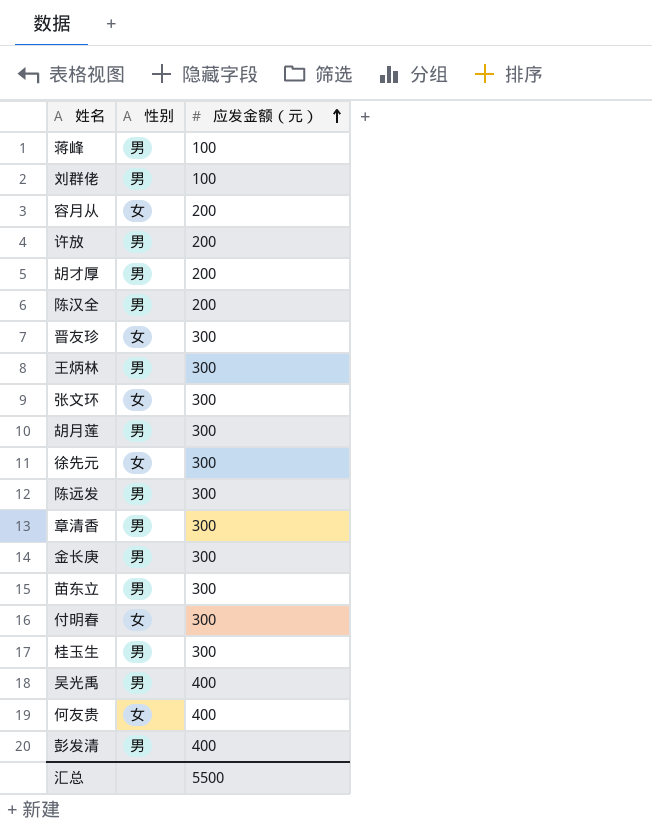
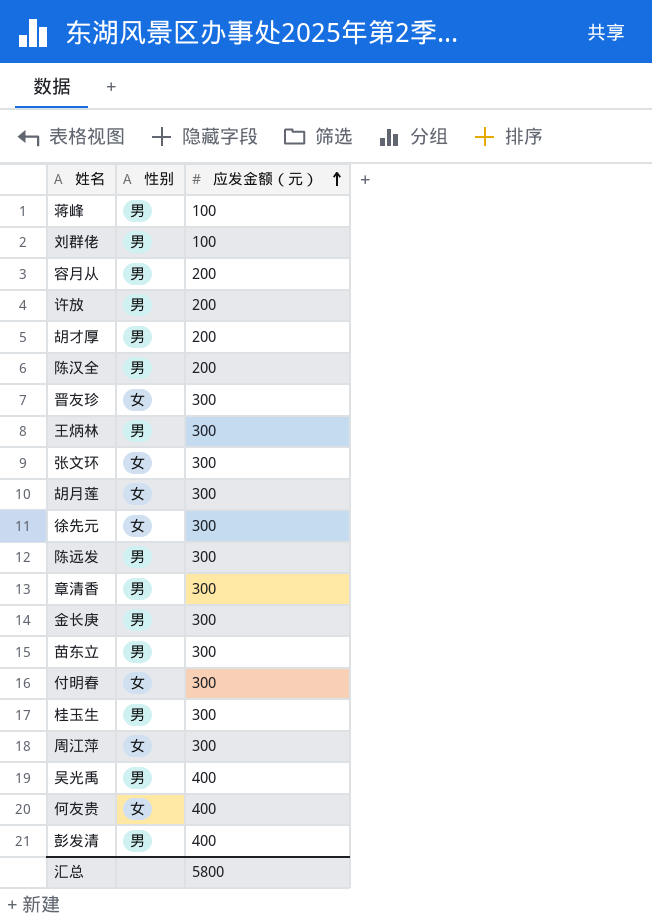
容月从 | 性别: 女 -> 男
胡月莲 | 性别: 男 -> 女
row 周江萍: none -> 女 | 300
汇总 | 应发金额（元）: 5500 -> 5800

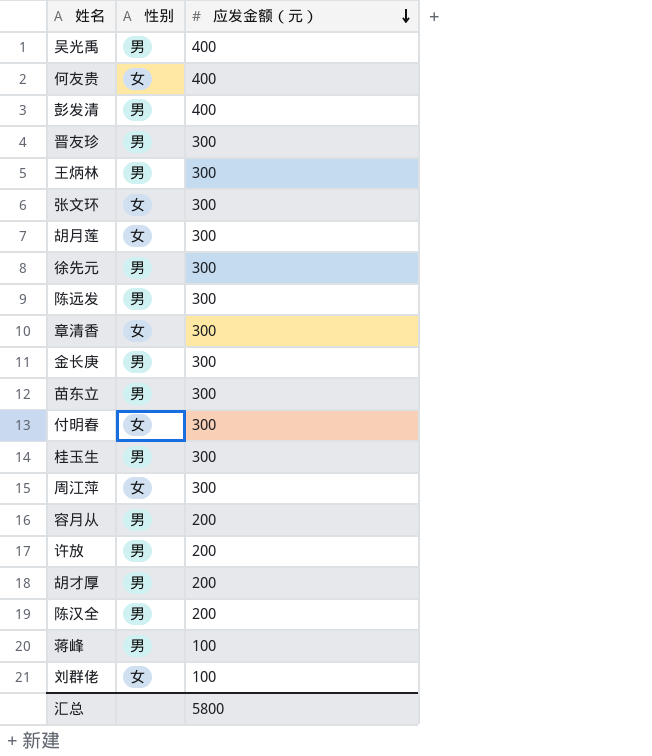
row order: 应发金额（元） ascending -> 应发金额（元） descending
晋友珍 | 性别: 女 -> 男
徐先元 | 性别: 女 -> 男
章清香 | 性别: 男 -> 女
刘群佬 | 性别: 男 -> 女

